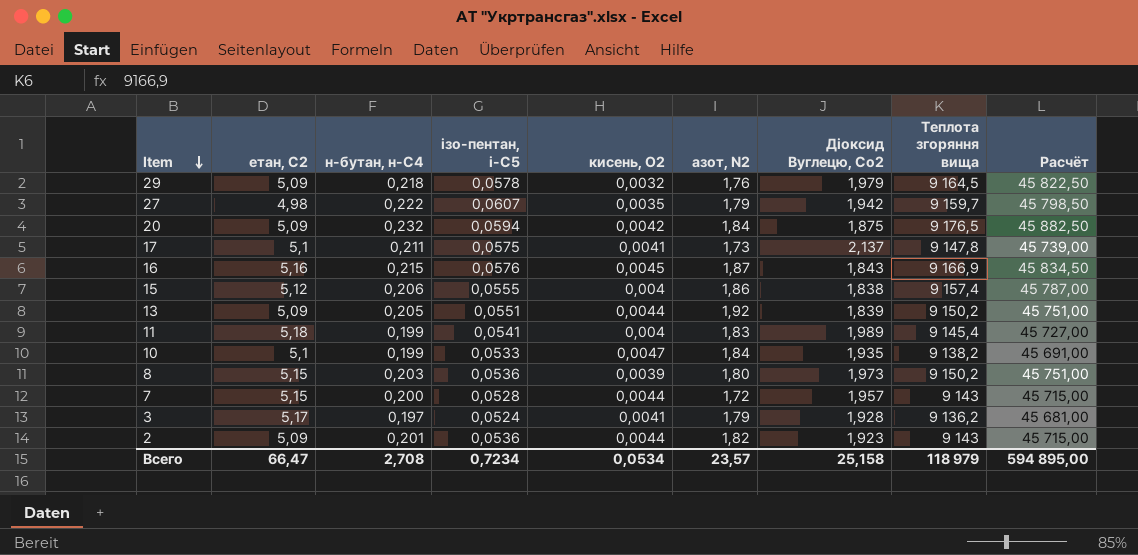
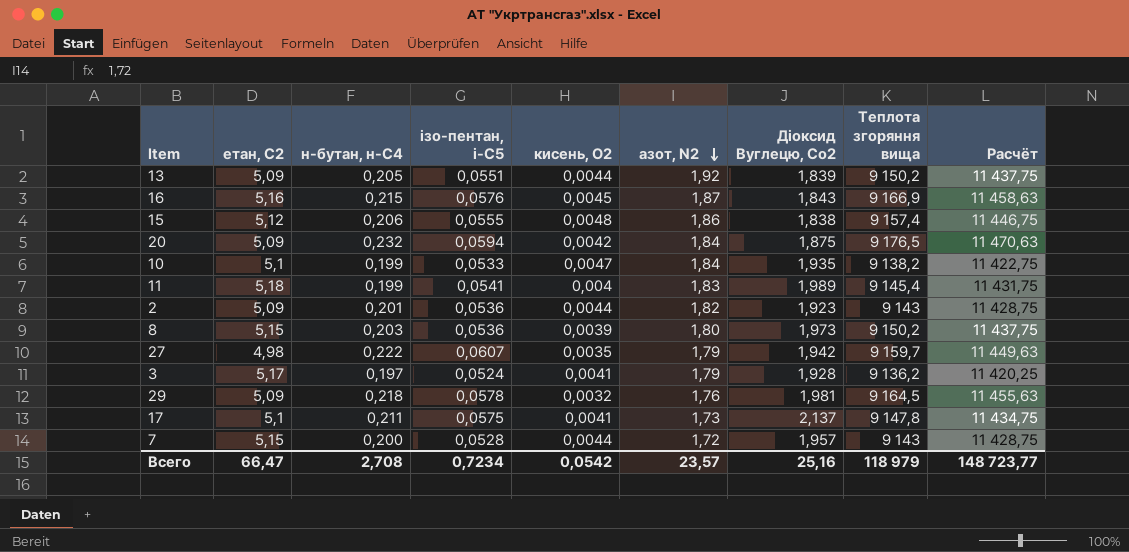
row order: Item descending -> азот, N2 descending
column Расчёт | formula: [Теплота згоряння вища] * 5 -> [Теплота згоряння вища] * 1,25
15 | кисень, О2: 0,004 -> 0,0048
29 | Діоксид Вуглецю, Cо2: 1,979 -> 1,981
Всего | кисень, О2: 0,0534 -> 0,0542
Всего | Діоксид Вуглецю, Cо2: 25,158 -> 25,16
Всего | Расчёт: 594 895,00 -> 148 723,77

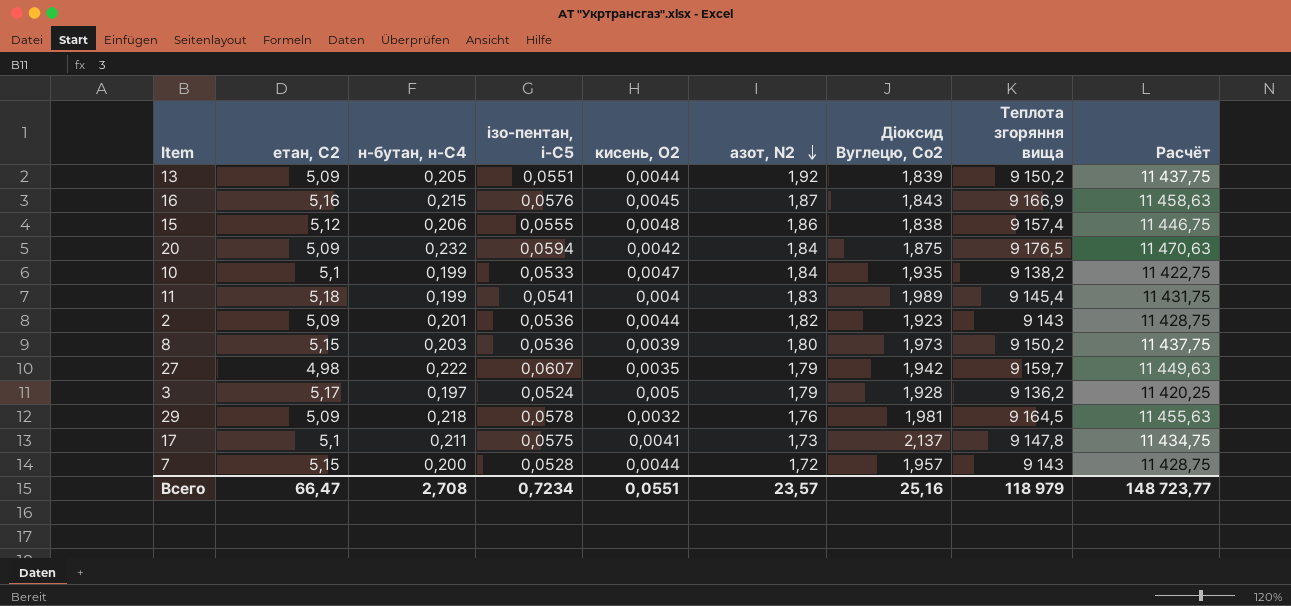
3 | кисень, О2: 0,0041 -> 0,005
Всего | кисень, О2: 0,0542 -> 0,0551

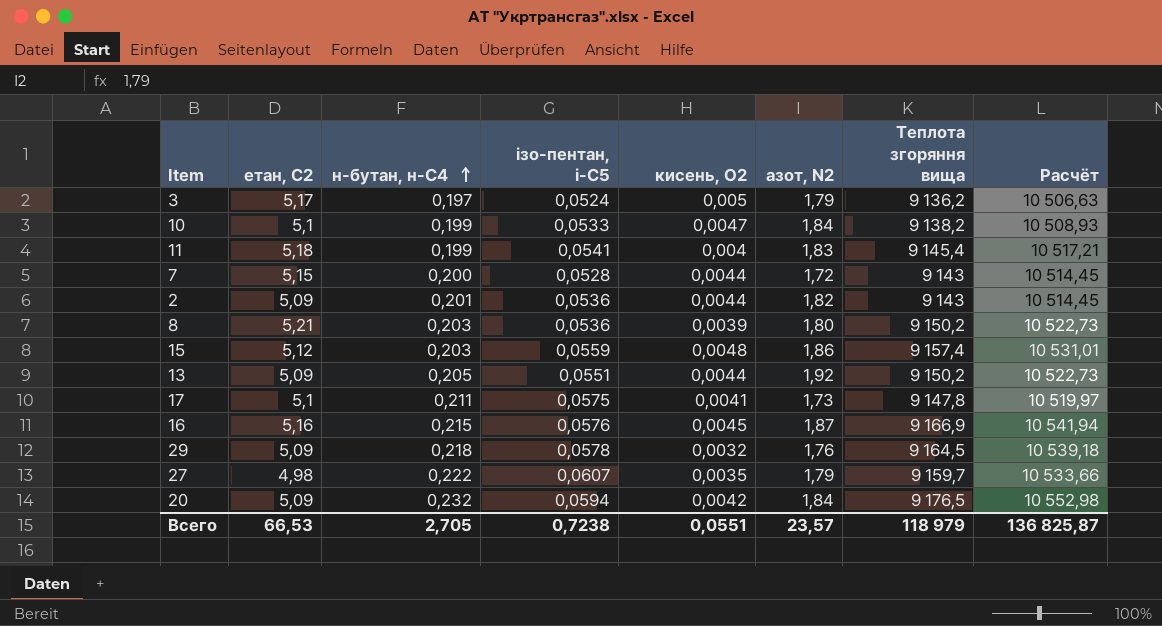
row order: азот, N2 descending -> н-бутан, н-С4 ascending
column Діоксид Вуглецю, Cо2 | position: 7 -> none
column Расчёт | formula: [Теплота згоряння вища] * 1,25 -> [Теплота згоряння вища] * 1,15
8 | етан, С2: 5,15 -> 5,21
15 | н-бутан, н-С4: 0,206 -> 0,203
15 | ізо-пентан, і-С5: 0,0555 -> 0,0559
Всего | етан, С2: 66,47 -> 66,53
Всего | н-бутан, н-С4: 2,708 -> 2,705
Всего | ізо-пентан, і-С5: 0,7234 -> 0,7238
Всего | Расчёт: 148 723,77 -> 136 825,87

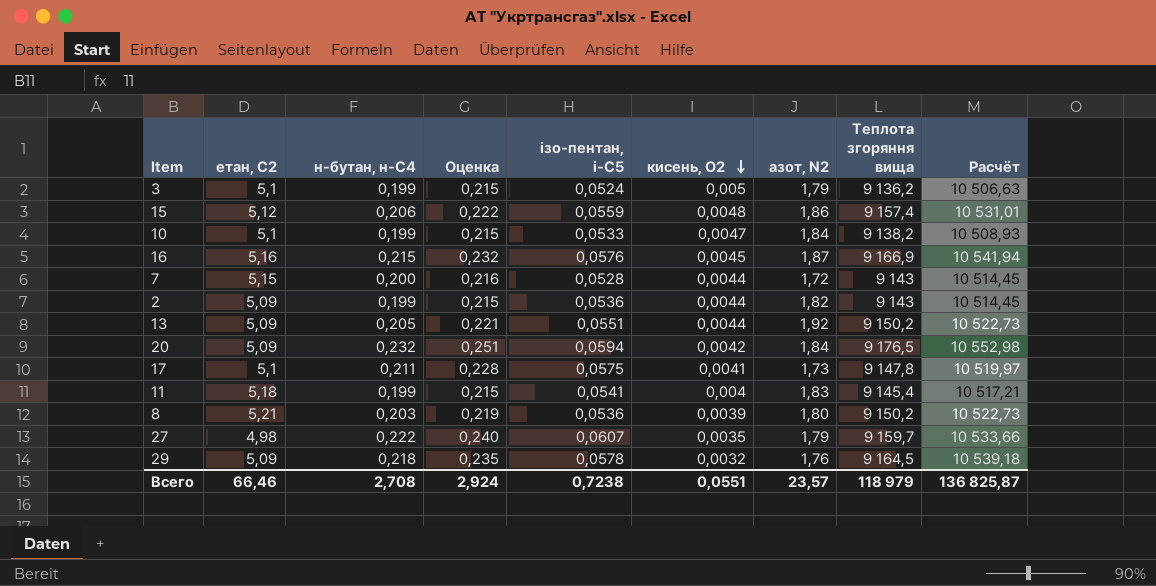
row order: н-бутан, н-С4 ascending -> кисень, О2 descending
column Оценка | formula: none -> [н-бутан, н-С4] * 1,08
3 | етан, С2: 5,17 -> 5,1
3 | н-бутан, н-С4: 0,197 -> 0,199
15 | н-бутан, н-С4: 0,203 -> 0,206
2 | н-бутан, н-С4: 0,201 -> 0,199
Всего | етан, С2: 66,53 -> 66,46
Всего | н-бутан, н-С4: 2,705 -> 2,708

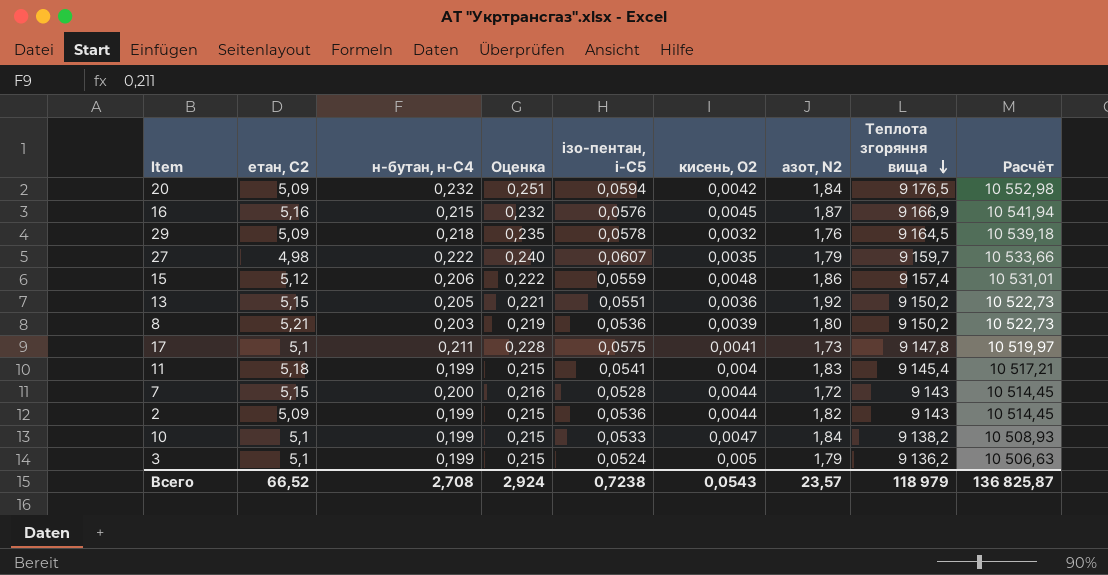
row order: кисень, О2 descending -> Теплота згоряння вища descending
13 | етан, С2: 5,09 -> 5,15
13 | кисень, О2: 0,0044 -> 0,0036
Всего | етан, С2: 66,46 -> 66,52
Всего | кисень, О2: 0,0551 -> 0,0543

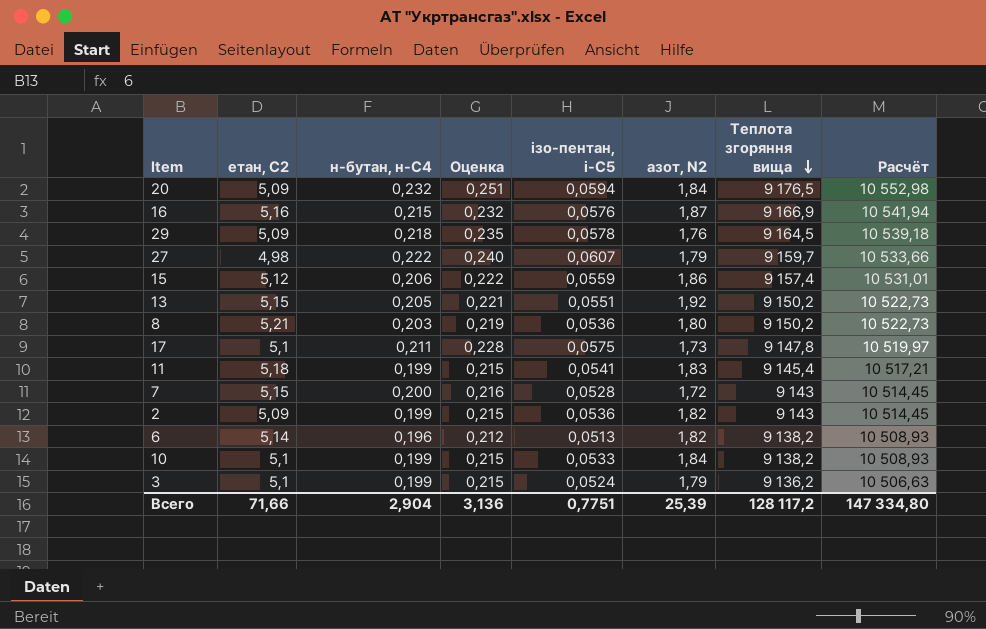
column кисень, О2 | position: 6 -> none
row 6: none -> 5,14 | 0,196 | 0,212 | 0,0513 | 1,82 | 9 138,2 | 10 508,93
Всего | етан, С2: 66,52 -> 71,66
Всего | н-бутан, н-С4: 2,708 -> 2,904
Всего | Оценка: 2,924 -> 3,136
Всего | ізо-пентан, і-С5: 0,7238 -> 0,7751
Всего | азот, N2: 23,57 -> 25,39
Всего | Теплота згоряння вища: 118 979 -> 128 117,2
Всего | Расчёт: 136 825,87 -> 147 334,80

